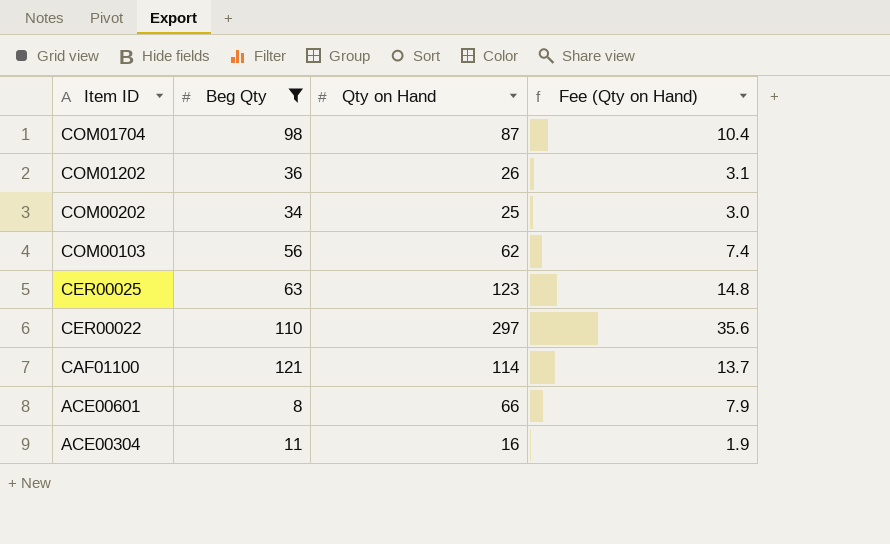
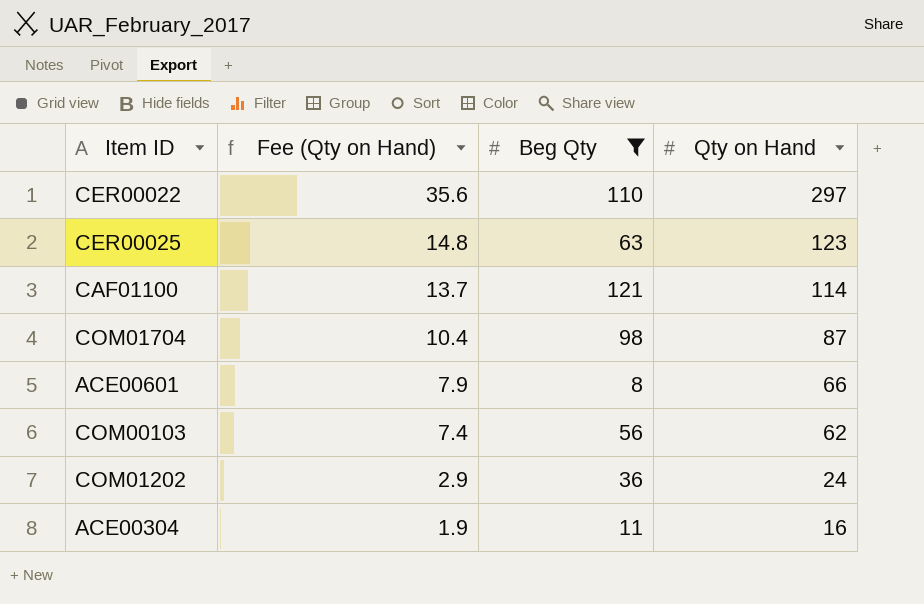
row order: Item ID descending -> Fee (Qty on Hand) descending
column Fee (Qty on Hand) | position: 4 -> 2
row COM00202: 34 | 25 | 3.0 -> none
COM01202 | Fee (Qty on Hand): 3.1 -> 2.9
COM01202 | Qty on Hand: 26 -> 24

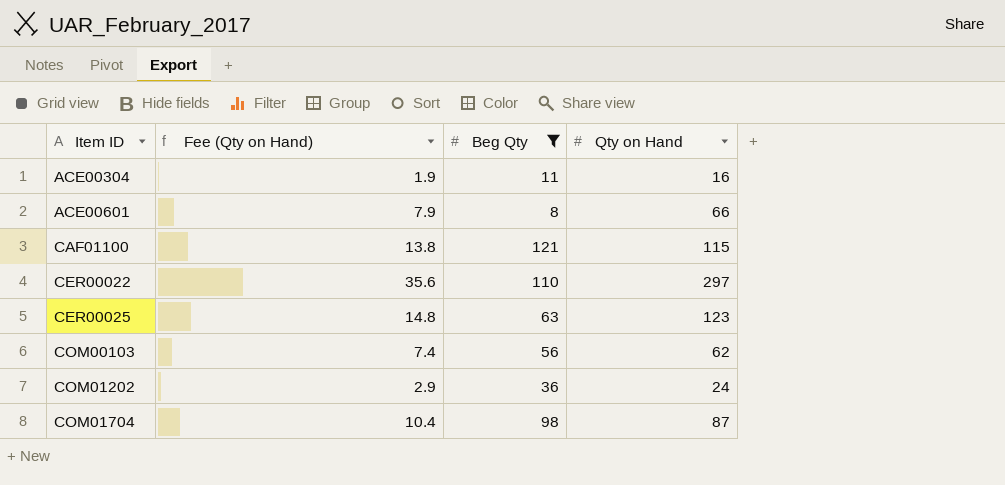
row order: Fee (Qty on Hand) descending -> Item ID ascending
CAF01100 | Fee (Qty on Hand): 13.7 -> 13.8
CAF01100 | Qty on Hand: 114 -> 115

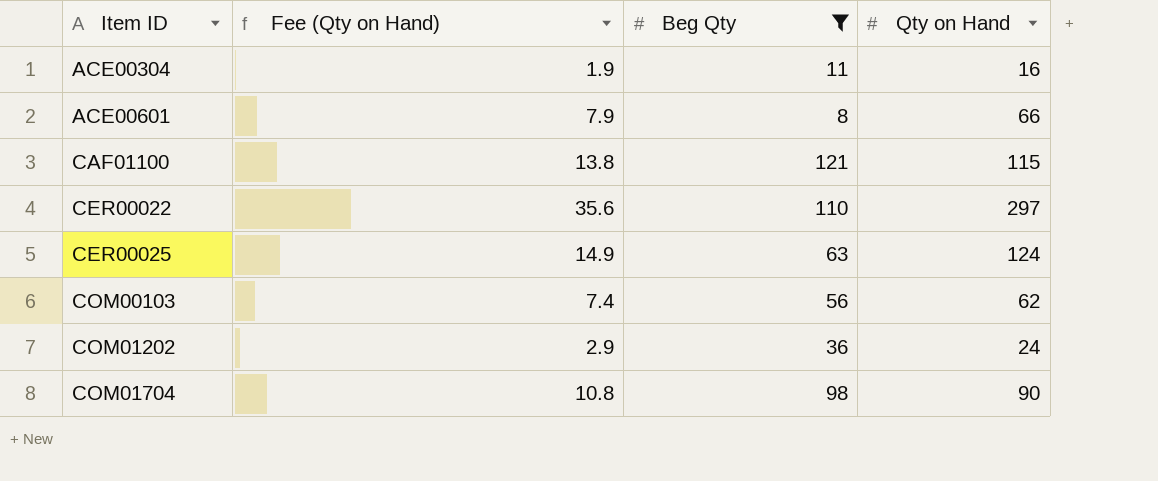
CER00025 | Fee (Qty on Hand): 14.8 -> 14.9
CER00025 | Qty on Hand: 123 -> 124
COM01704 | Fee (Qty on Hand): 10.4 -> 10.8
COM01704 | Qty on Hand: 87 -> 90

